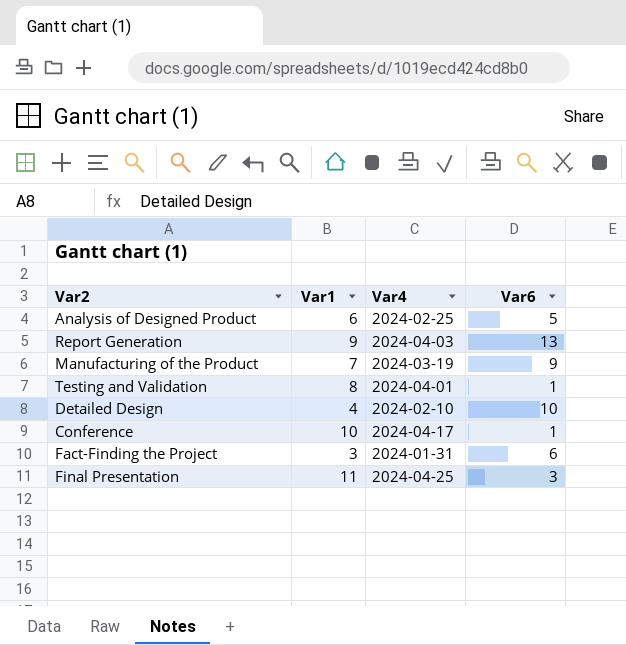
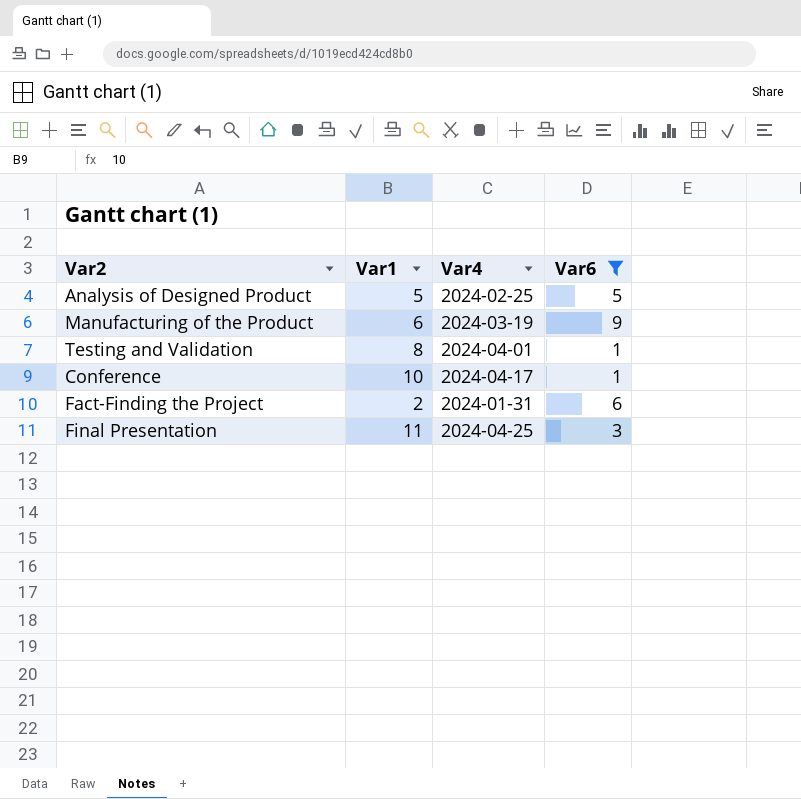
filter: none -> Var6 <= 9
Analysis of Designed Product | Var1: 6 -> 5
Manufacturing of the Product | Var1: 7 -> 6
Fact-Finding the Project | Var1: 3 -> 2

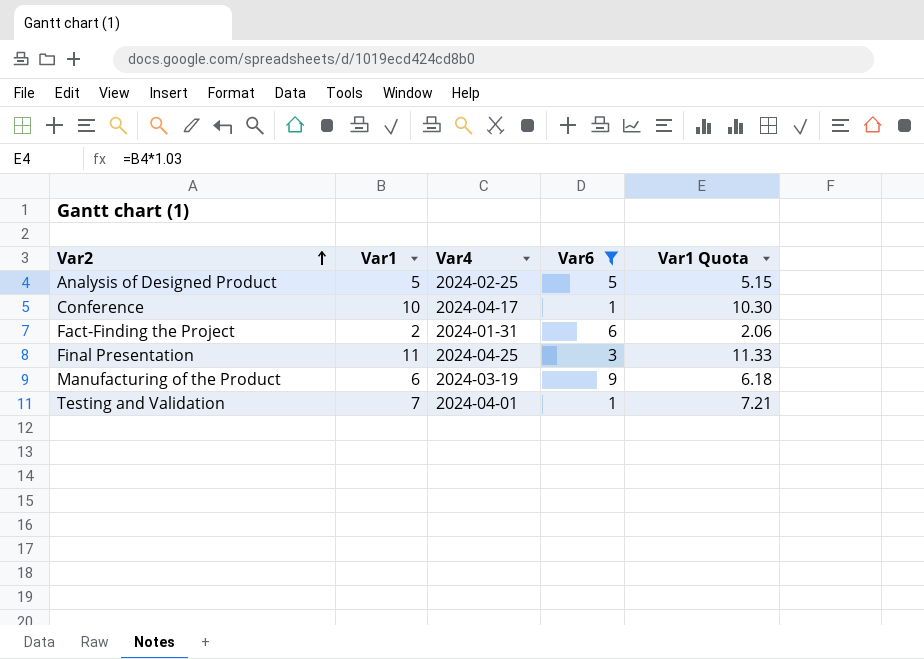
row order: none -> Var2 ascending
column Var1 Quota | formula: none -> [Var1] * 1.03
Testing and Validation | Var1: 8 -> 7

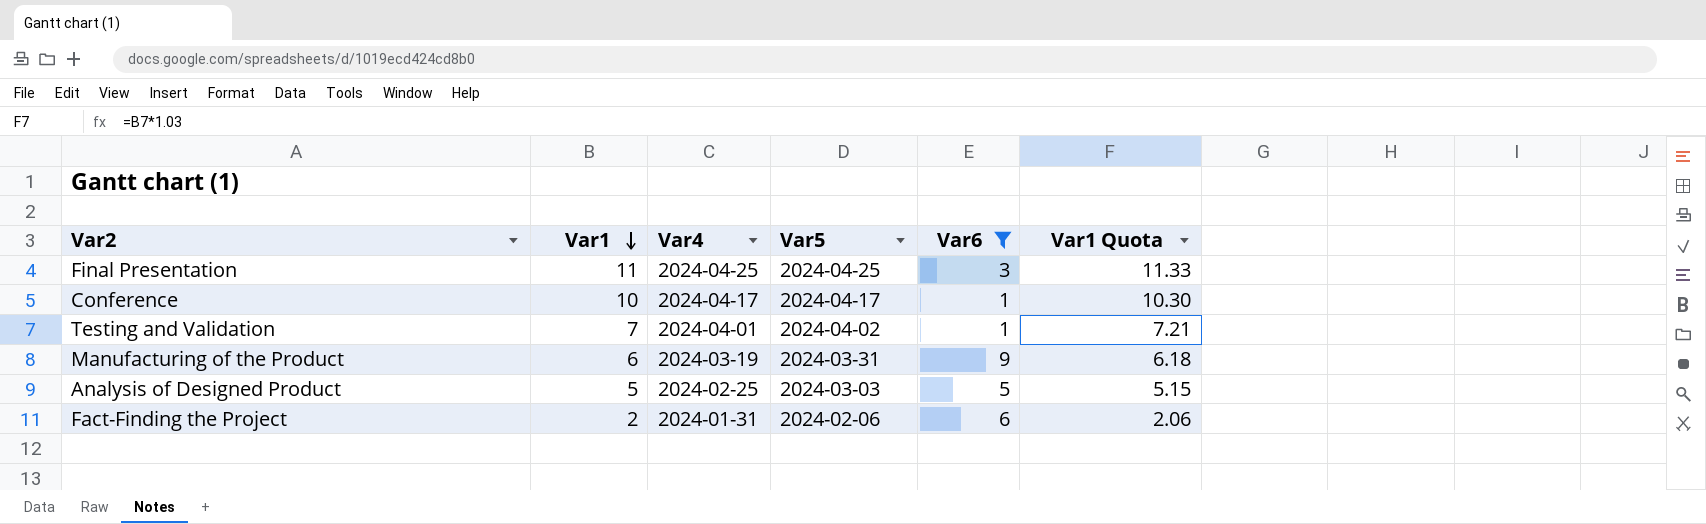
row order: Var2 ascending -> Var1 descending
column Var5 | position: none -> 4

